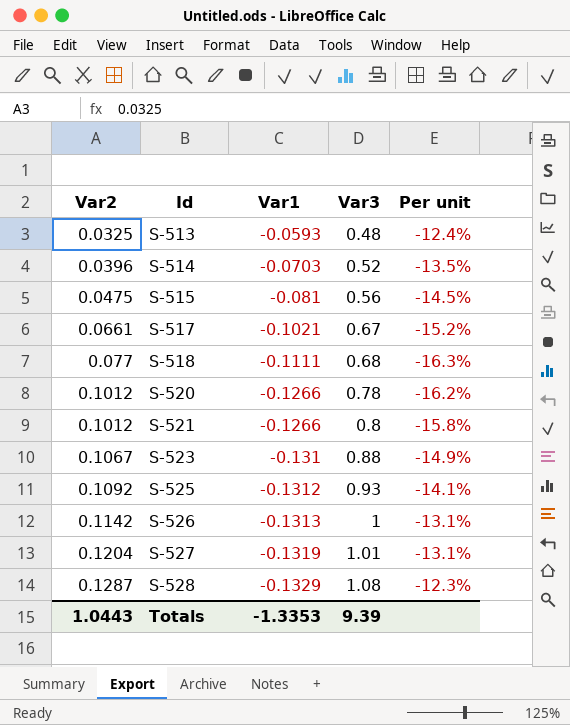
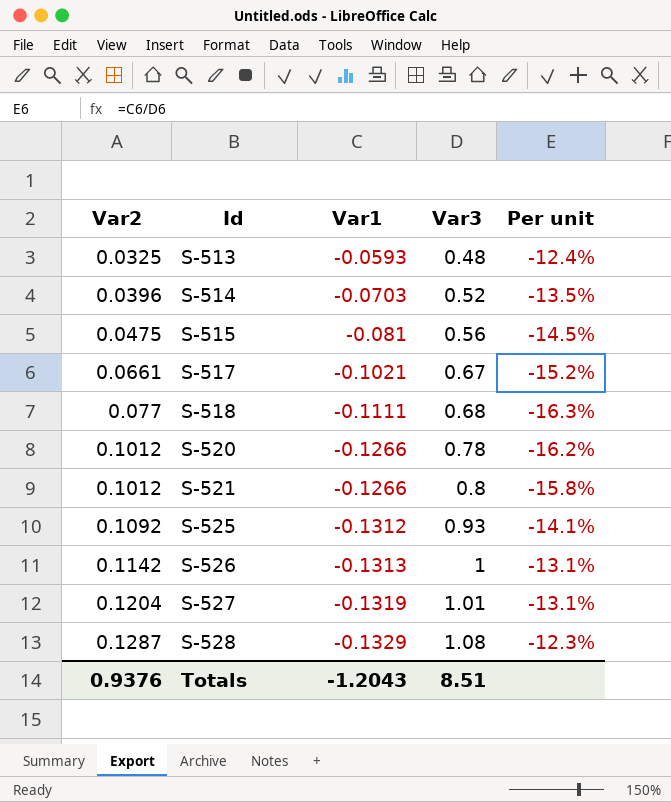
row S-523: 0.1067 | -0.131 | 0.88 | -14.9% -> none
Totals | Var2: 1.0443 -> 0.9376
Totals | Var1: -1.3353 -> -1.2043
Totals | Var3: 9.39 -> 8.51

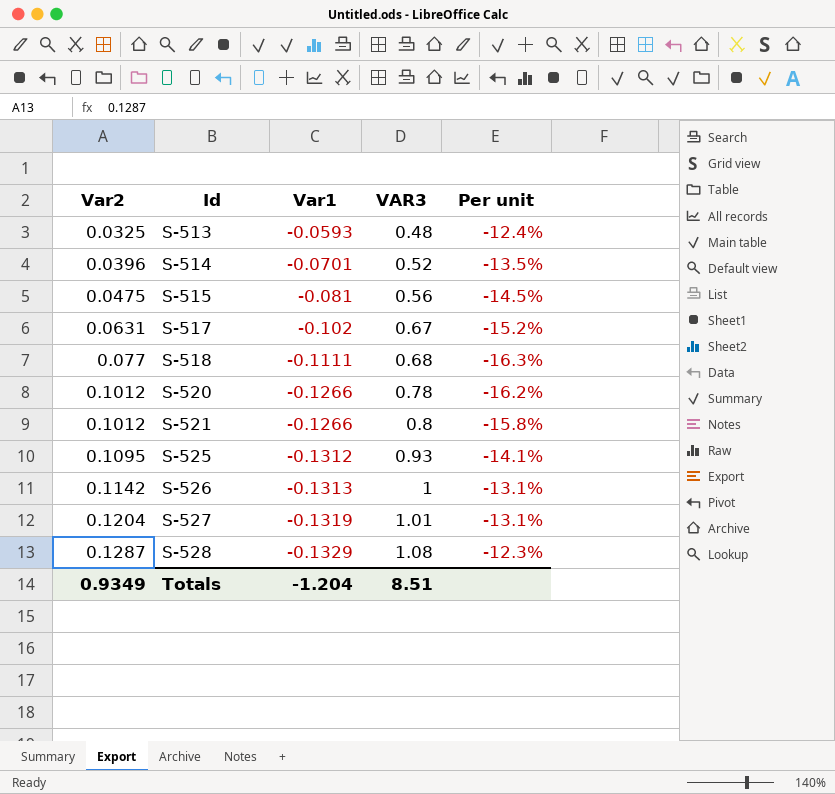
column name: Var3 -> VAR3
S-514 | Var1: -0.0703 -> -0.0701
S-517 | Var2: 0.0661 -> 0.0631
S-517 | Var1: -0.1021 -> -0.102
S-525 | Var2: 0.1092 -> 0.1095
Totals | Var2: 0.9376 -> 0.9349
Totals | Var1: -1.2043 -> -1.204

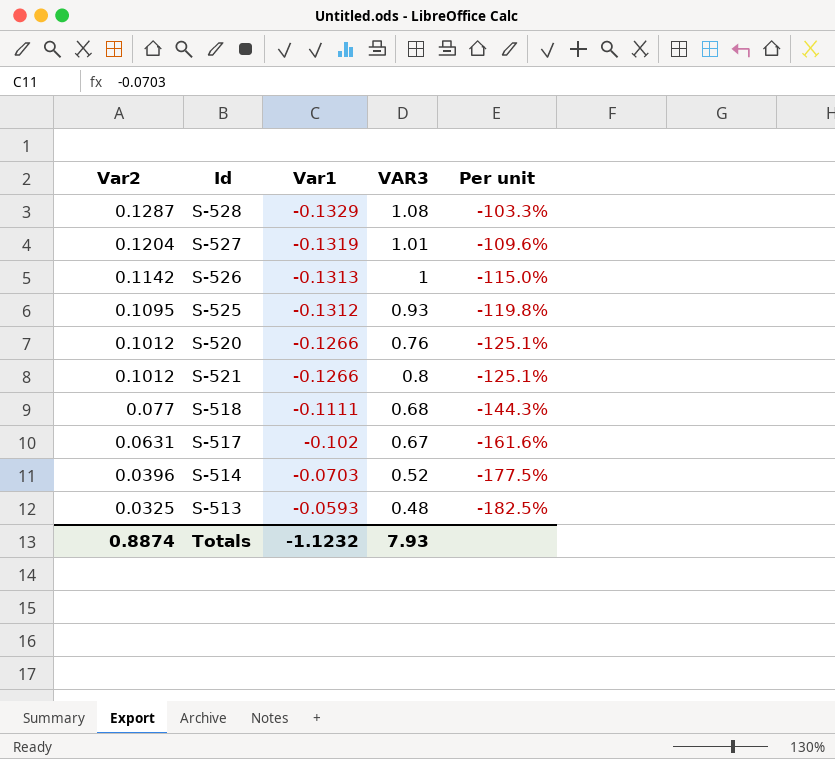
row order: Var2 ascending -> Var2 descending
column Per unit | formula: [Var1] / [VAR3] -> [Var1] / [Var2]
row S-515: 0.0475 | -0.081 | 0.56 | -14.5% -> none
S-520 | VAR3: 0.78 -> 0.76
S-514 | Var1: -0.0701 -> -0.0703
Totals | Var2: 0.9349 -> 0.8874
Totals | Var1: -1.204 -> -1.1232
Totals | VAR3: 8.51 -> 7.93

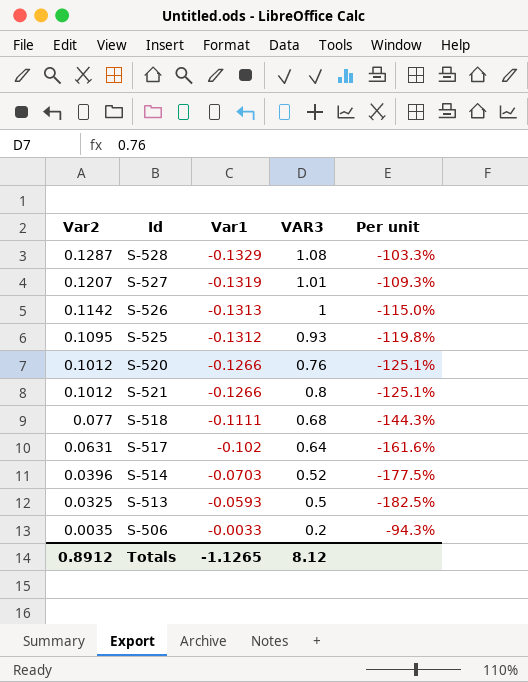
S-527 | Var2: 0.1204 -> 0.1207
S-527 | Per unit: -109.6% -> -109.3%
S-517 | VAR3: 0.67 -> 0.64
S-513 | VAR3: 0.48 -> 0.5
row S-506: none -> 0.0035 | -0.0033 | 0.2 | -94.3%
Totals | Var2: 0.8874 -> 0.8912
Totals | Var1: -1.1232 -> -1.1265
Totals | VAR3: 7.93 -> 8.12

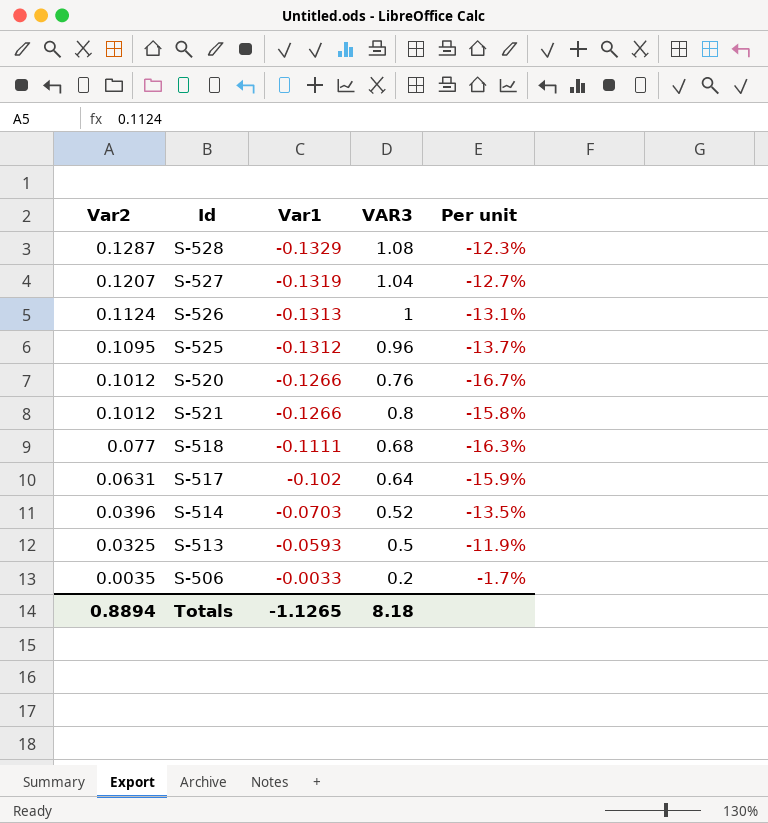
column Per unit | formula: [Var1] / [Var2] -> [Var1] / [VAR3]
S-527 | VAR3: 1.01 -> 1.04
S-526 | Var2: 0.1142 -> 0.1124
S-525 | VAR3: 0.93 -> 0.96
Totals | Var2: 0.8912 -> 0.8894
Totals | VAR3: 8.12 -> 8.18

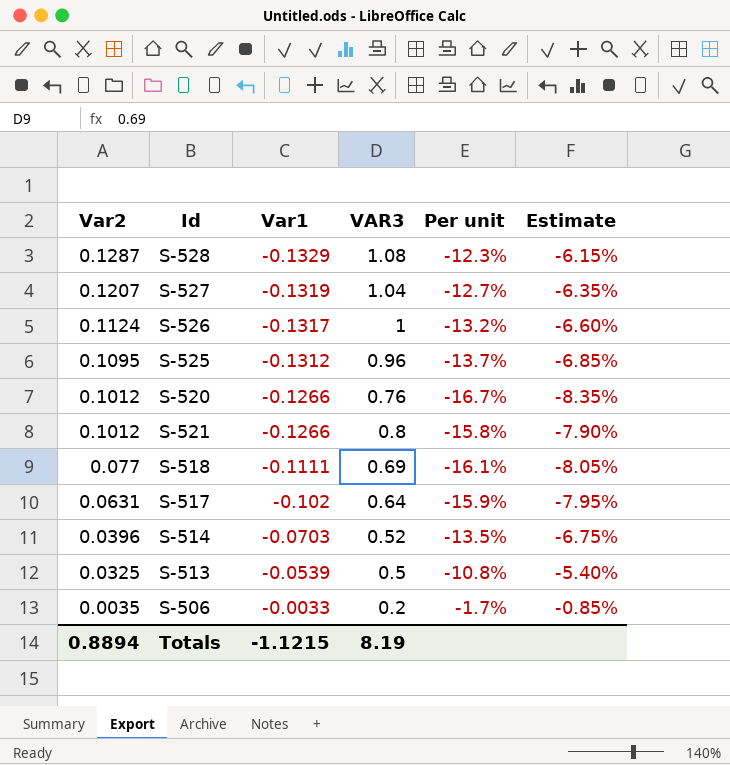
column Estimate | formula: none -> [Per unit] * 0.5
S-526 | Var1: -0.1313 -> -0.1317
S-526 | Per unit: -13.1% -> -13.2%
S-518 | VAR3: 0.68 -> 0.69
S-518 | Per unit: -16.3% -> -16.1%
S-513 | Var1: -0.0593 -> -0.0539
S-513 | Per unit: -11.9% -> -10.8%
Totals | Var1: -1.1265 -> -1.1215
Totals | VAR3: 8.18 -> 8.19

